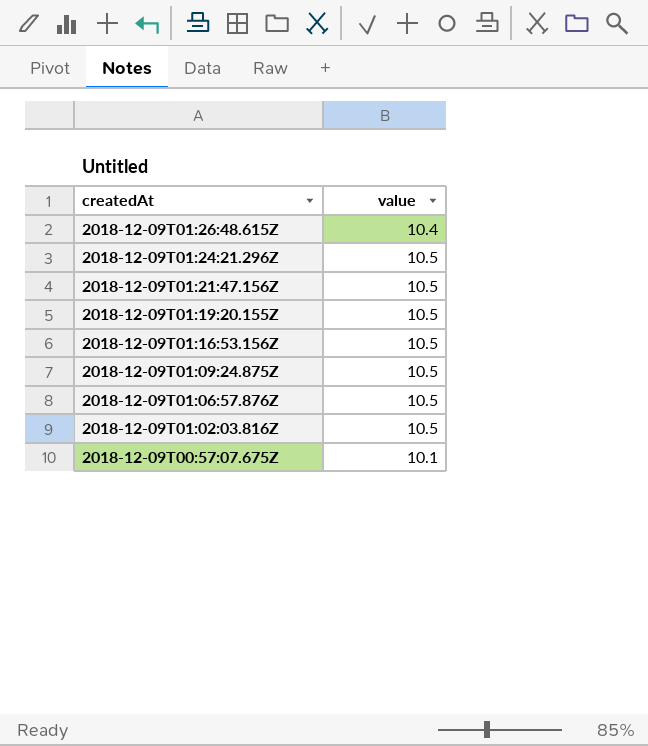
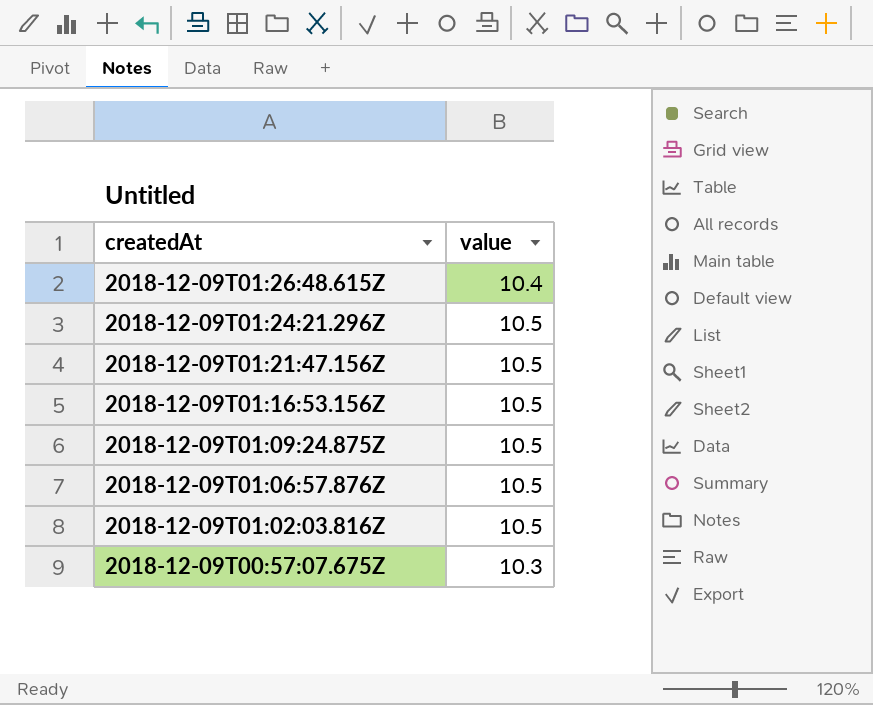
row 2018-12-09T01:19:20.155Z: 10.5 -> none
2018-12-09T00:57:07.675Z | value: 10.1 -> 10.3

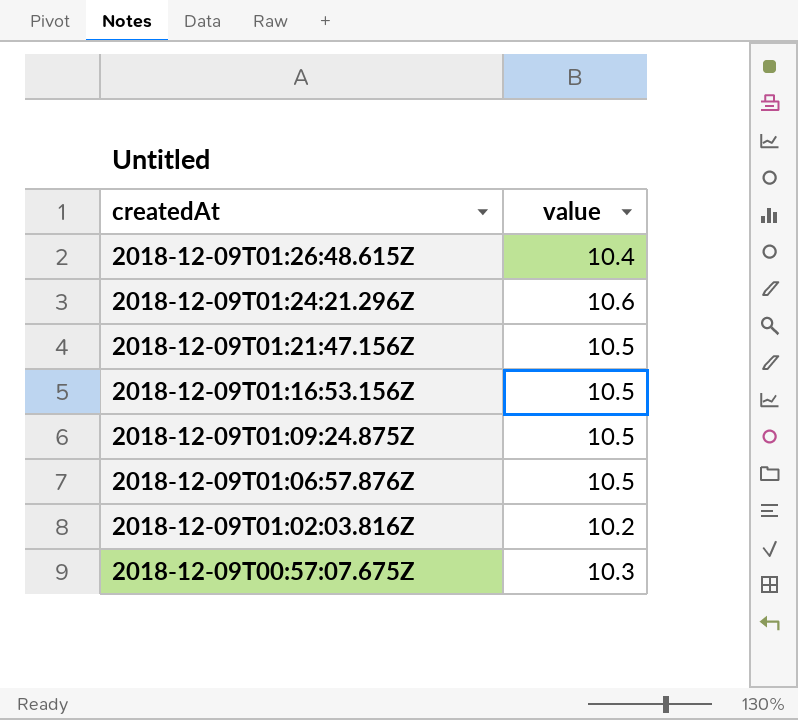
2018-12-09T01:24:21.296Z | value: 10.5 -> 10.6
2018-12-09T01:02:03.816Z | value: 10.5 -> 10.2

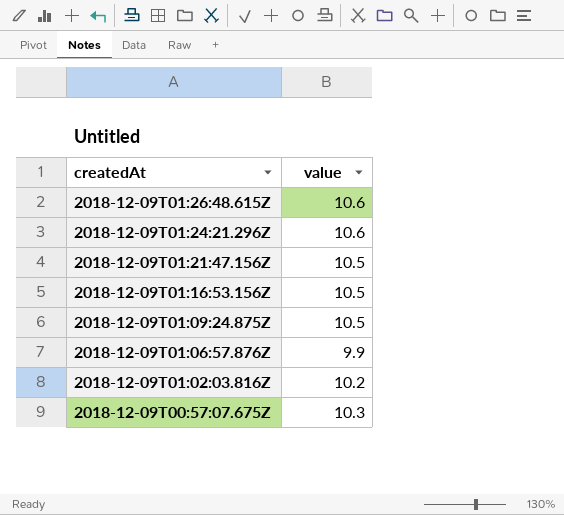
2018-12-09T01:26:48.615Z | value: 10.4 -> 10.6
2018-12-09T01:06:57.876Z | value: 10.5 -> 9.9

